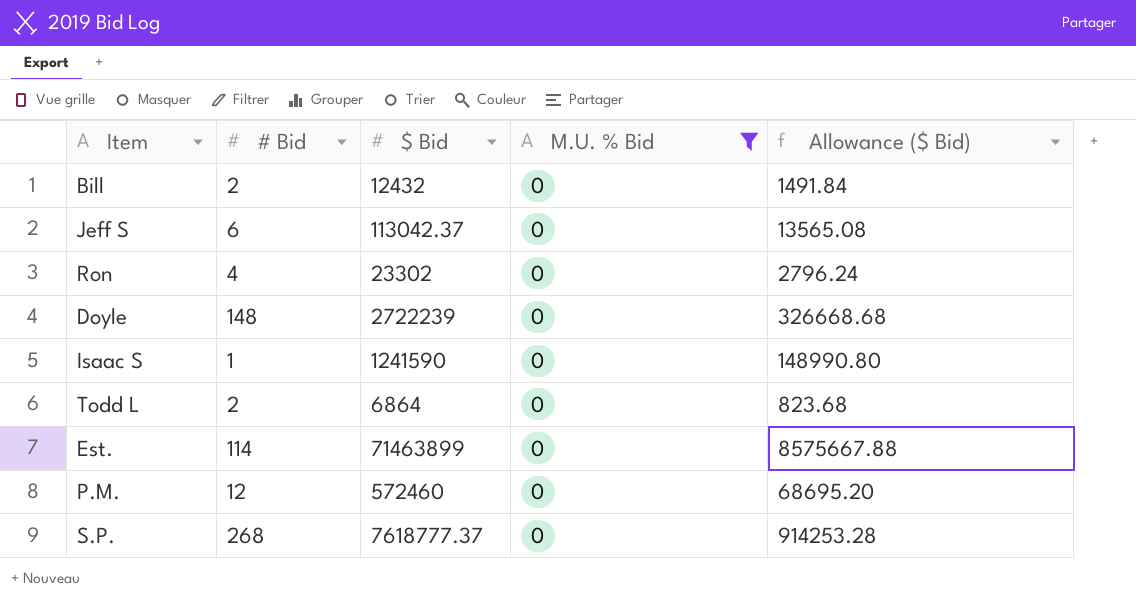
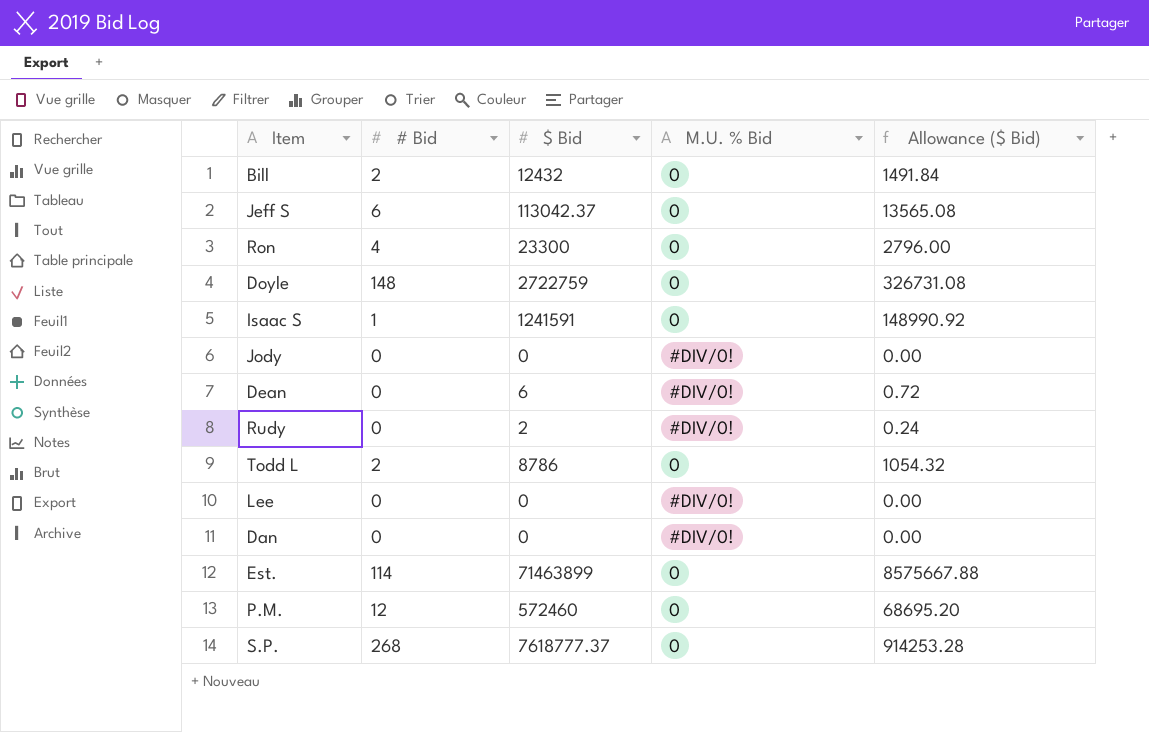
filter: M.U. % Bid = 0 -> none
Ron | $ Bid: 23302 -> 23300
Ron | Allowance ($ Bid): 2796.24 -> 2796.00
Doyle | $ Bid: 2722239 -> 2722759
Doyle | Allowance ($ Bid): 326668.68 -> 326731.08
Isaac S | $ Bid: 1241590 -> 1241591
Isaac S | Allowance ($ Bid): 148990.80 -> 148990.92
Todd L | $ Bid: 6864 -> 8786
Todd L | Allowance ($ Bid): 823.68 -> 1054.32

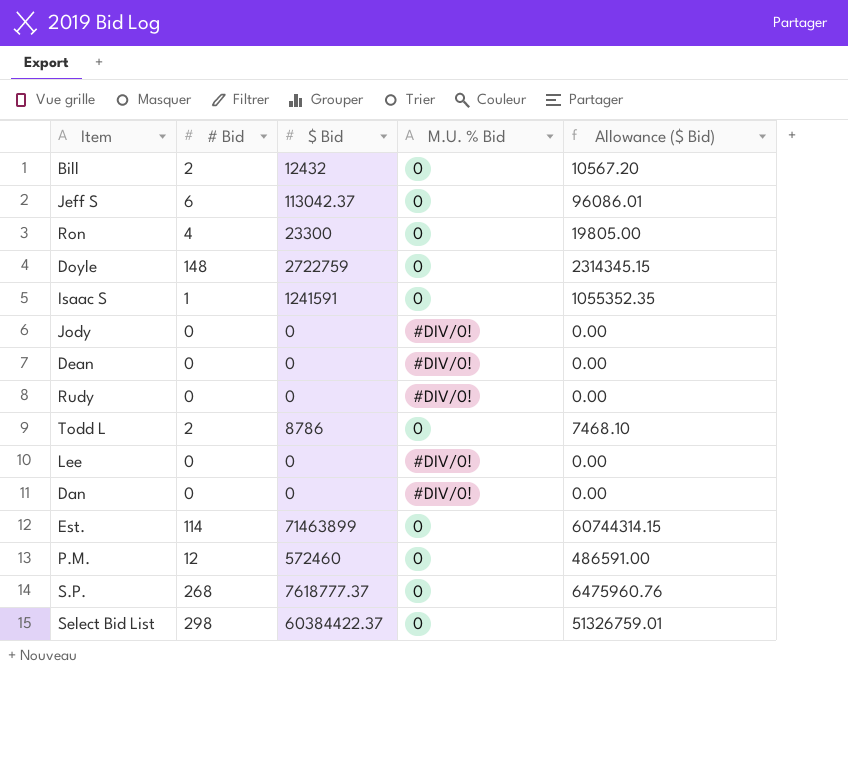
column Allowance ($ Bid) | formula: [$ Bid] * 0.12 -> [$ Bid] * 0.85
Dean | $ Bid: 6 -> 0
Rudy | $ Bid: 2 -> 0
row Select Bid List: none -> 298 | 60384422.37 | 0 | 51326759.01

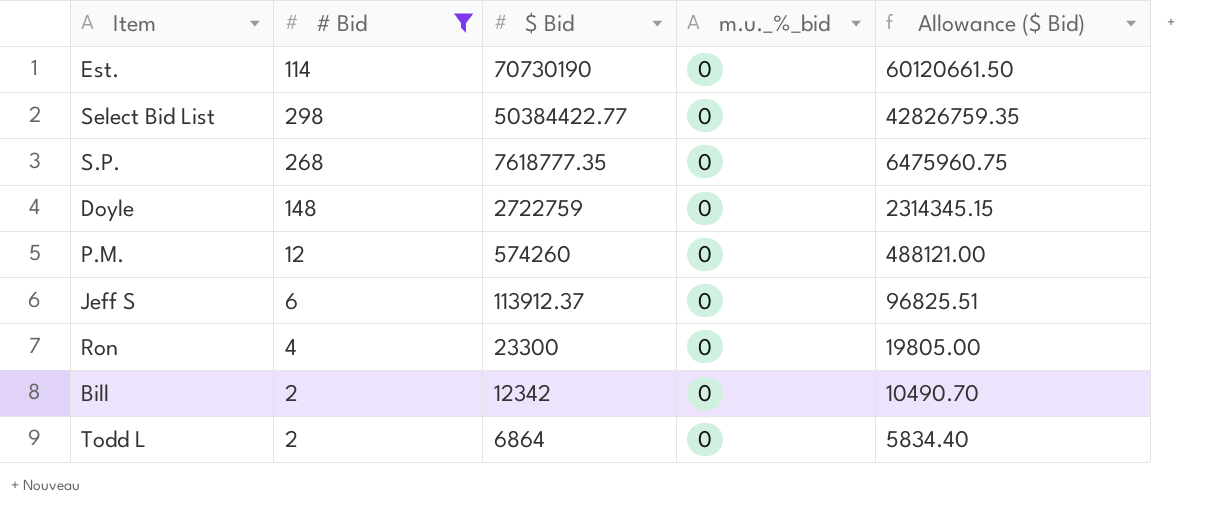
filter: none -> # Bid >= 2
row order: none -> $ Bid descending
column name: M.U. % Bid -> m.u._%_bid
Est. | $ Bid: 71463899 -> 70730190
Est. | Allowance ($ Bid): 60744314.15 -> 60120661.50
Select Bid List | $ Bid: 60384422.37 -> 50384422.77
Select Bid List | Allowance ($ Bid): 51326759.01 -> 42826759.35
S.P. | $ Bid: 7618777.37 -> 7618777.35
S.P. | Allowance ($ Bid): 6475960.76 -> 6475960.75
P.M. | $ Bid: 572460 -> 574260
P.M. | Allowance ($ Bid): 486591.00 -> 488121.00
Jeff S | $ Bid: 113042.37 -> 113912.37
Jeff S | Allowance ($ Bid): 96086.01 -> 96825.51
Bill | $ Bid: 12432 -> 12342
Bill | Allowance ($ Bid): 10567.20 -> 10490.70
Todd L | $ Bid: 8786 -> 6864
Todd L | Allowance ($ Bid): 7468.10 -> 5834.40

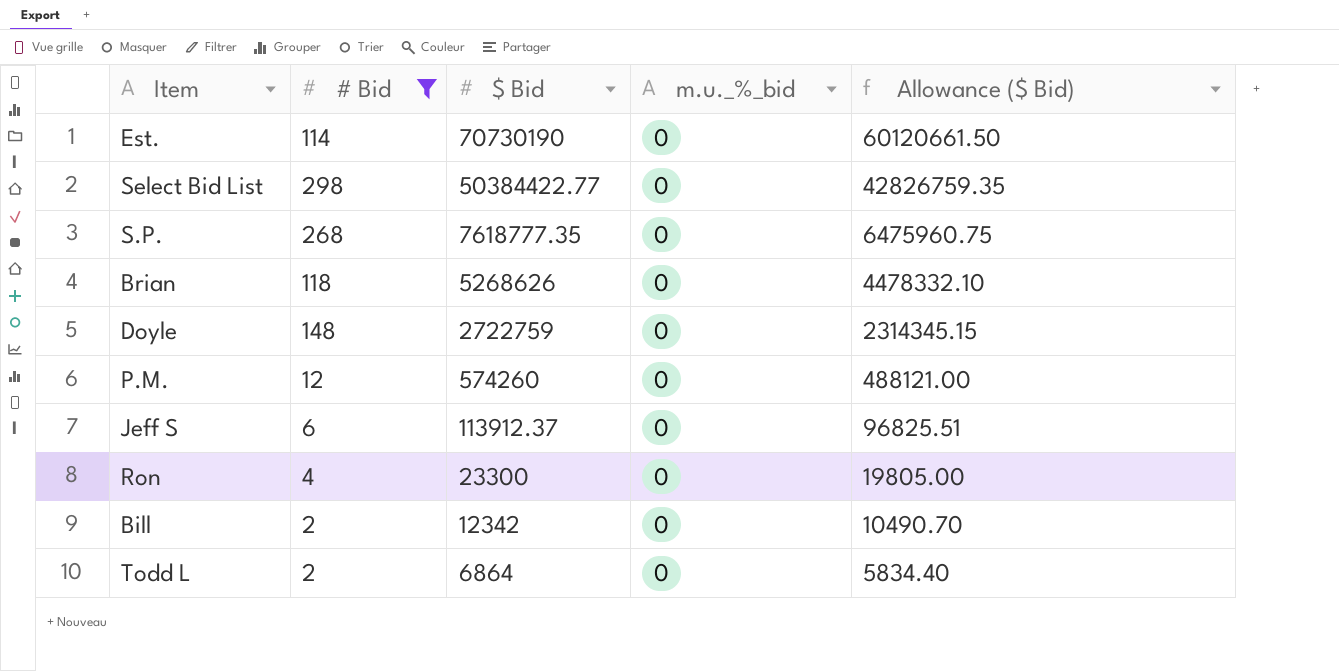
row Brian: none -> 118 | 5268626 | 0 | 4478332.10

